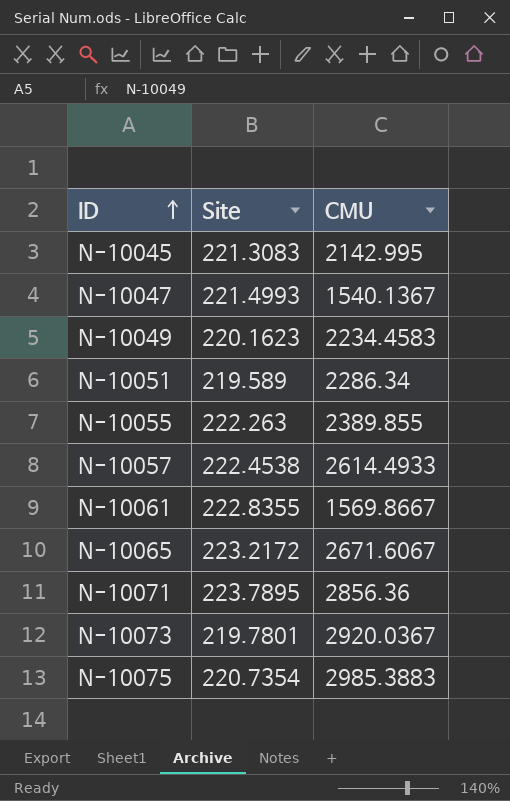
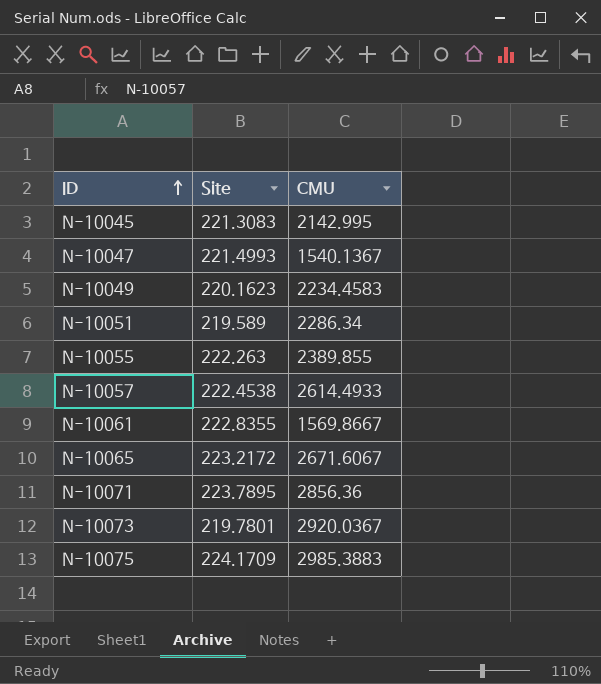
N-10075 | Site: 220.7354 -> 224.1709

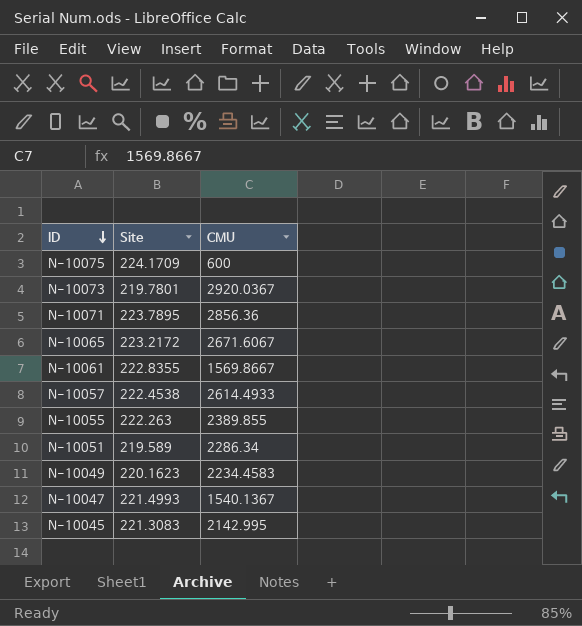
row order: ID ascending -> ID descending
N-10075 | CMU: 2985.3883 -> 600

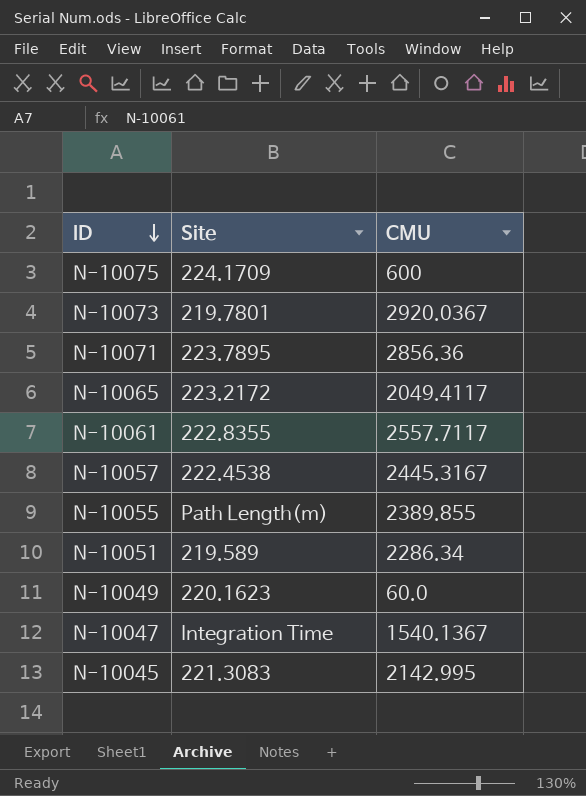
N-10065 | CMU: 2671.6067 -> 2049.4117
N-10061 | CMU: 1569.8667 -> 2557.7117
N-10057 | CMU: 2614.4933 -> 2445.3167
N-10055 | Site: 222.263 -> Path Length(m)
N-10049 | CMU: 2234.4583 -> 60.0
N-10047 | Site: 221.4993 -> Integration Time

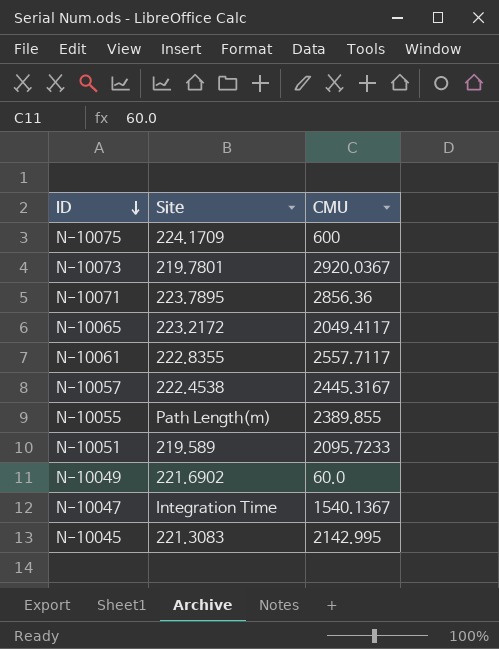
N-10051 | CMU: 2286.34 -> 2095.7233
N-10049 | Site: 220.1623 -> 221.6902

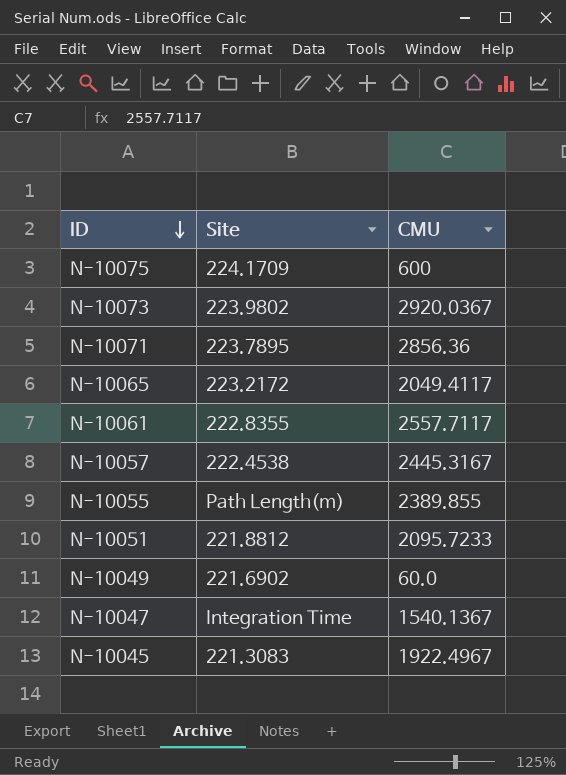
N-10073 | Site: 219.7801 -> 223.9802
N-10051 | Site: 219.589 -> 221.8812
N-10045 | CMU: 2142.995 -> 1922.4967

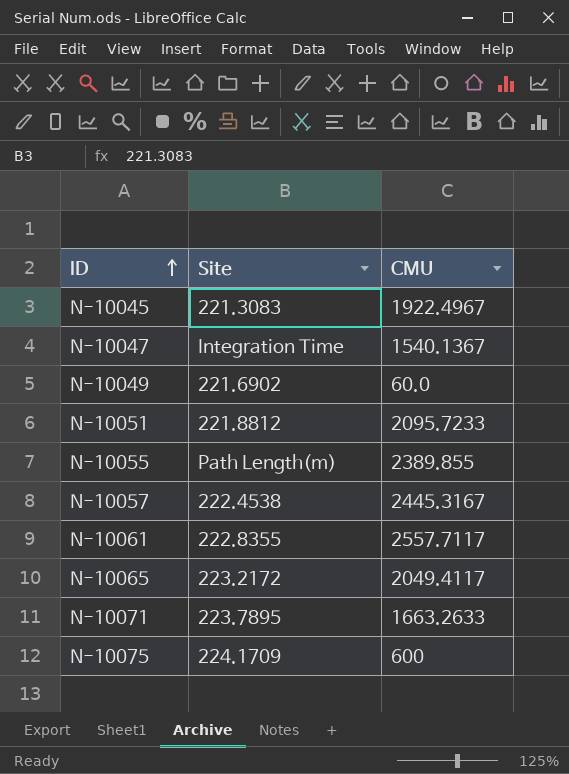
row order: ID descending -> ID ascending
row N-10073: 223.9802 | 2920.0367 -> none
N-10071 | CMU: 2856.36 -> 1663.2633

